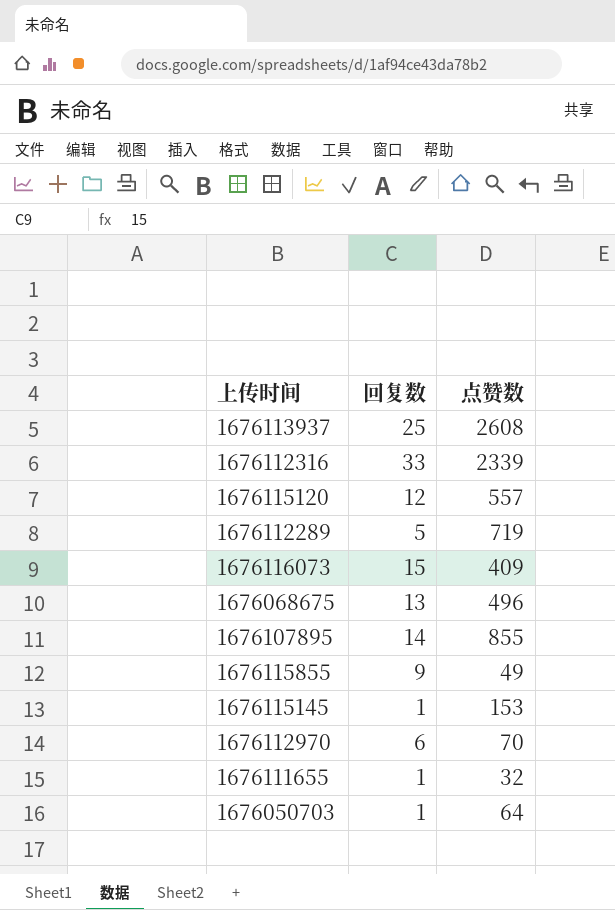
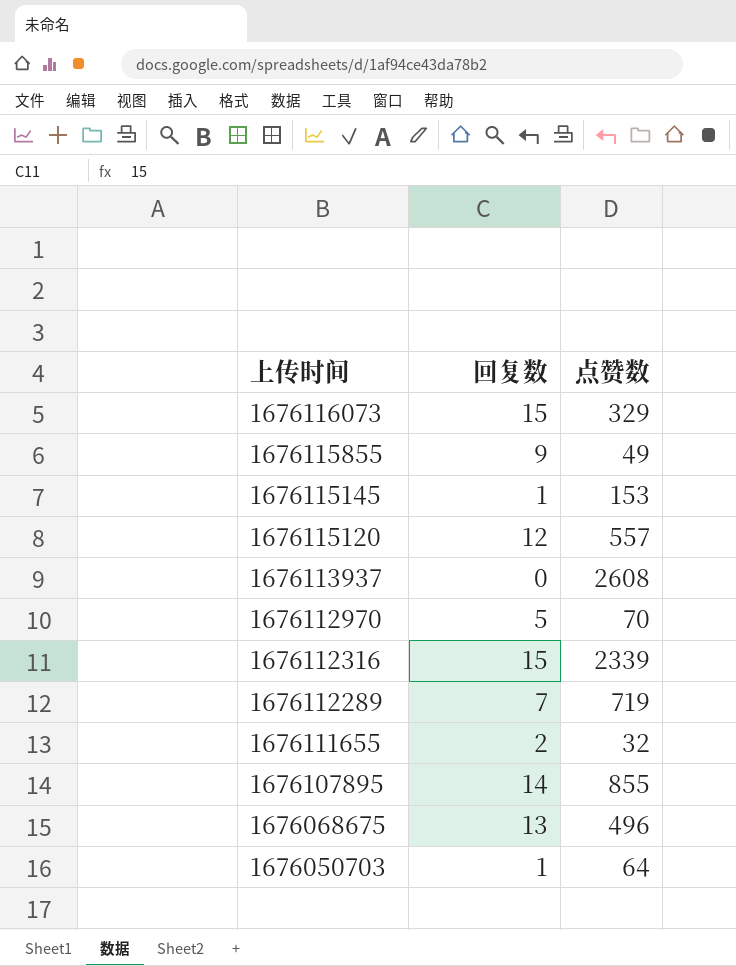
row order: none -> 上传时间 descending
1676116073 | 点赞数: 409 -> 329
1676113937 | 回复数: 25 -> 0
1676112970 | 回复数: 6 -> 5
1676112316 | 回复数: 33 -> 15
1676112289 | 回复数: 5 -> 7
1676111655 | 回复数: 1 -> 2

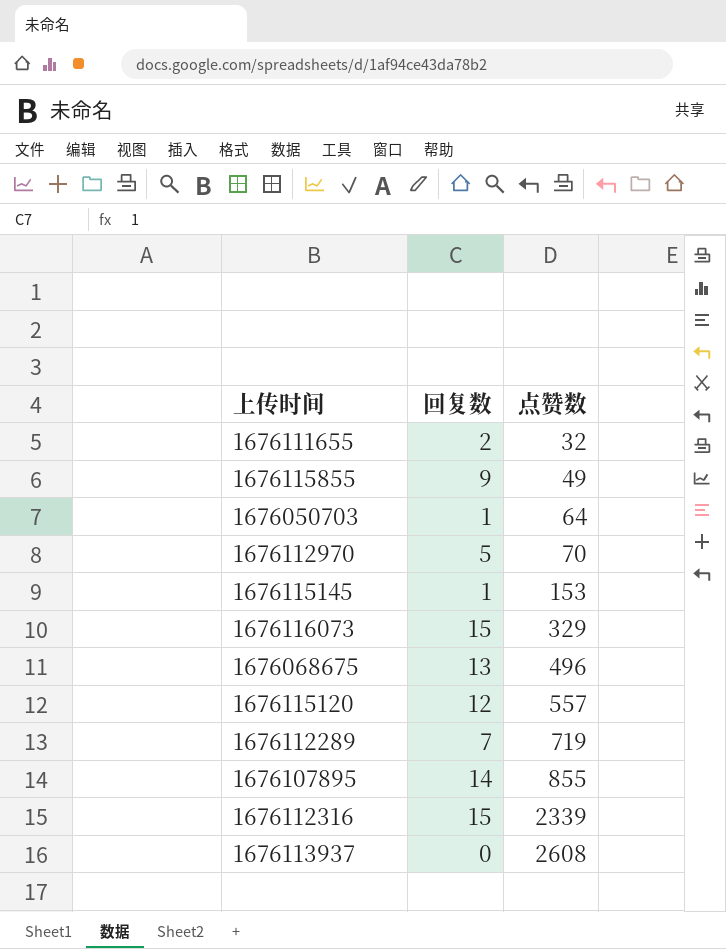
row order: 上传时间 descending -> 点赞数 ascending

